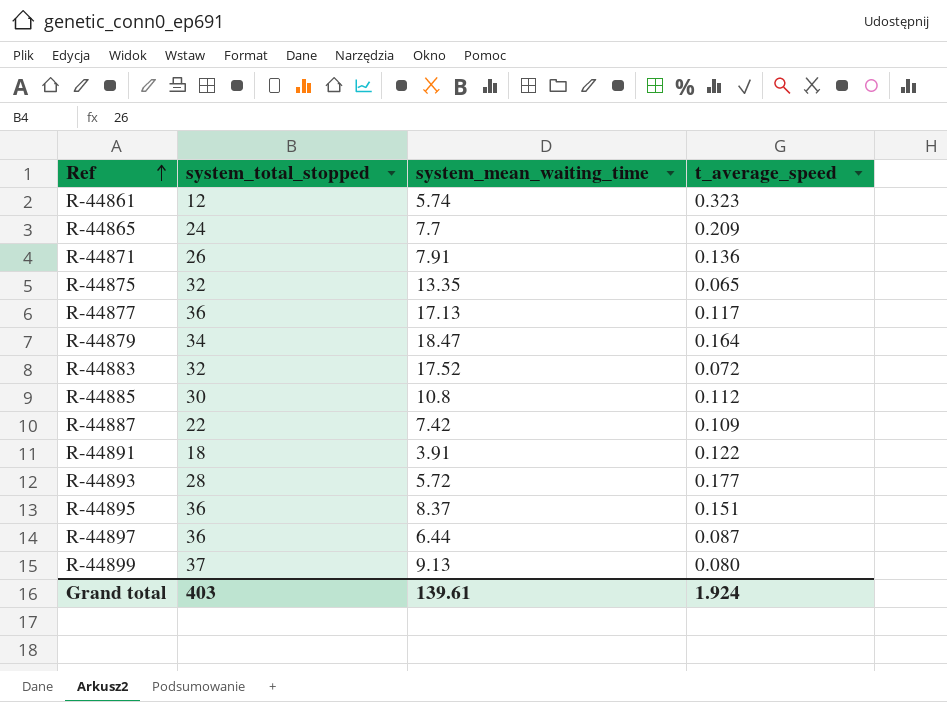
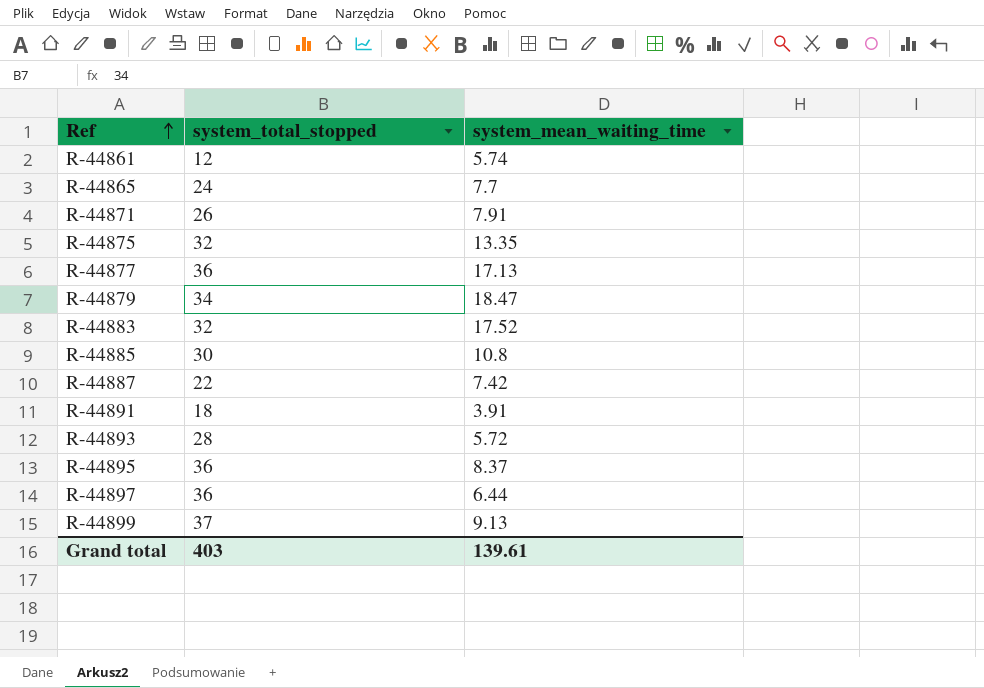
column t_average_speed | position: 4 -> none

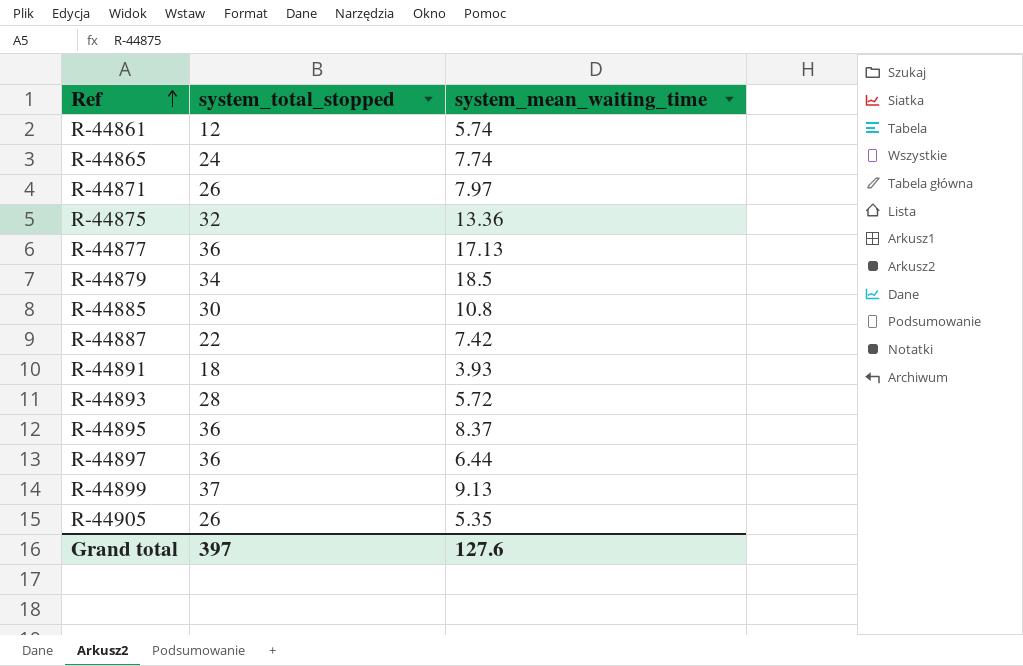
row R-44883: 32 | 17.52 -> none
R-44865 | system_mean_waiting_time: 7.7 -> 7.74
R-44871 | system_mean_waiting_time: 7.91 -> 7.97
R-44875 | system_mean_waiting_time: 13.35 -> 13.36
R-44879 | system_mean_waiting_time: 18.47 -> 18.5
R-44891 | system_mean_waiting_time: 3.91 -> 3.93
row R-44905: none -> 26 | 5.35
Grand total | system_total_stopped: 403 -> 397
Grand total | system_mean_waiting_time: 139.61 -> 127.6

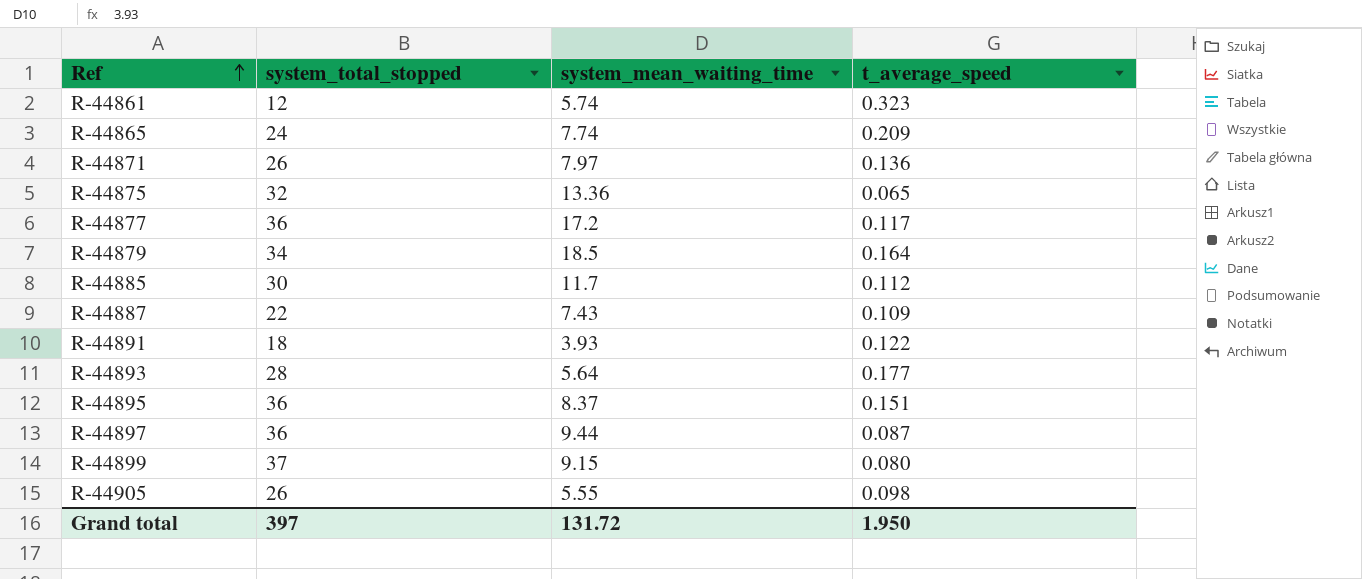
column t_average_speed | position: none -> 4
R-44877 | system_mean_waiting_time: 17.13 -> 17.2
R-44885 | system_mean_waiting_time: 10.8 -> 11.7
R-44887 | system_mean_waiting_time: 7.42 -> 7.43
R-44893 | system_mean_waiting_time: 5.72 -> 5.64
R-44897 | system_mean_waiting_time: 6.44 -> 9.44
R-44899 | system_mean_waiting_time: 9.13 -> 9.15
R-44905 | system_mean_waiting_time: 5.35 -> 5.55
Grand total | system_mean_waiting_time: 127.6 -> 131.72

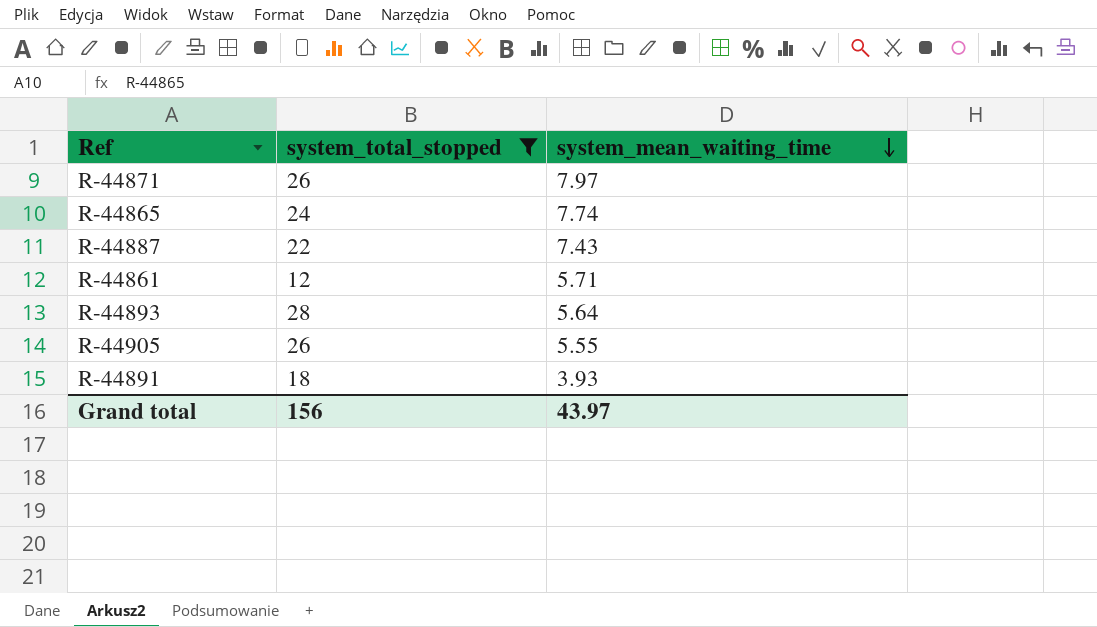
filter: none -> system_total_stopped <= 28
row order: Ref ascending -> system_mean_waiting_time descending
column t_average_speed | position: 4 -> none
R-44861 | system_mean_waiting_time: 5.74 -> 5.71
Grand total | system_total_stopped: 397 -> 156
Grand total | system_mean_waiting_time: 131.72 -> 43.97

